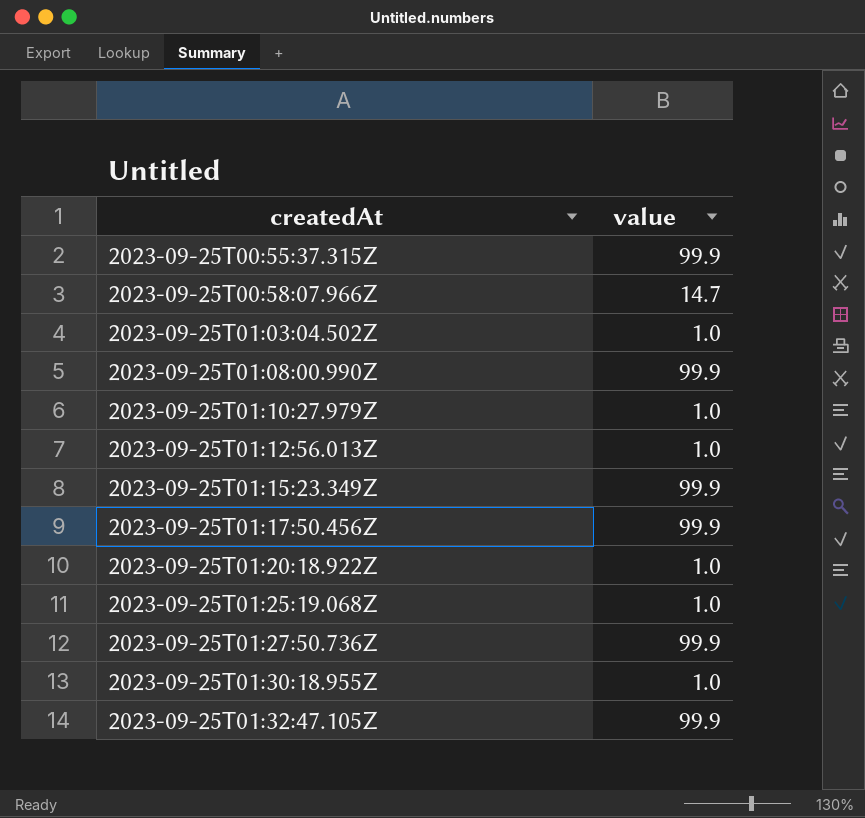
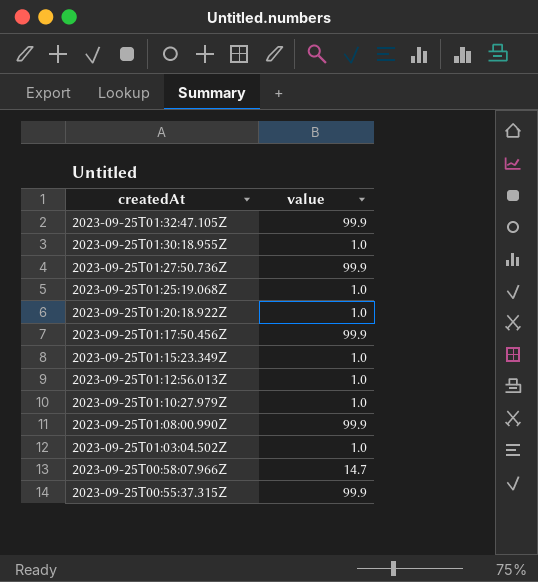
row order: createdAt ascending -> createdAt descending
2023-09-25T01:15:23.349Z | value: 99.9 -> 1.0

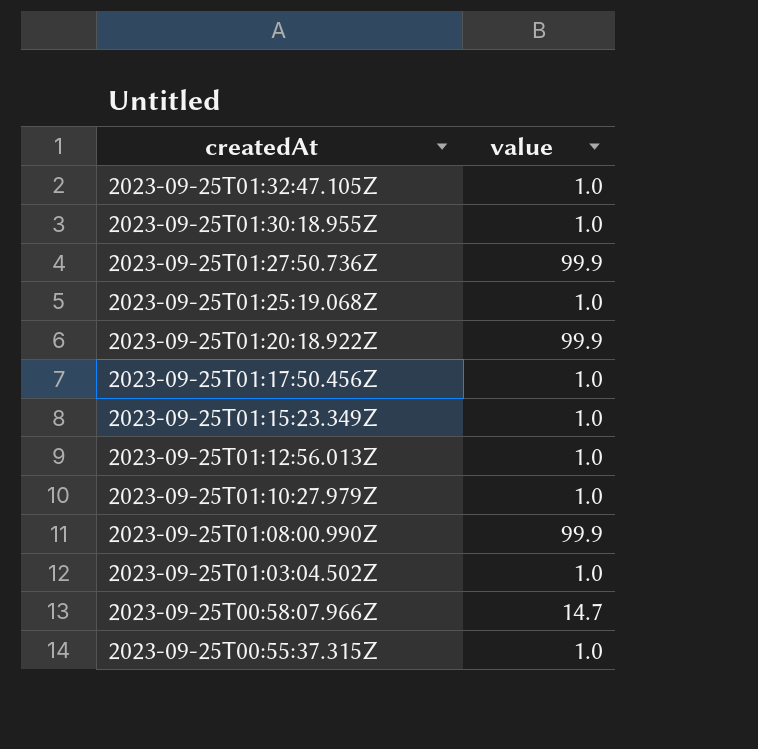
2023-09-25T01:32:47.105Z | value: 99.9 -> 1.0
2023-09-25T01:20:18.922Z | value: 1.0 -> 99.9
2023-09-25T01:17:50.456Z | value: 99.9 -> 1.0
2023-09-25T00:55:37.315Z | value: 99.9 -> 1.0

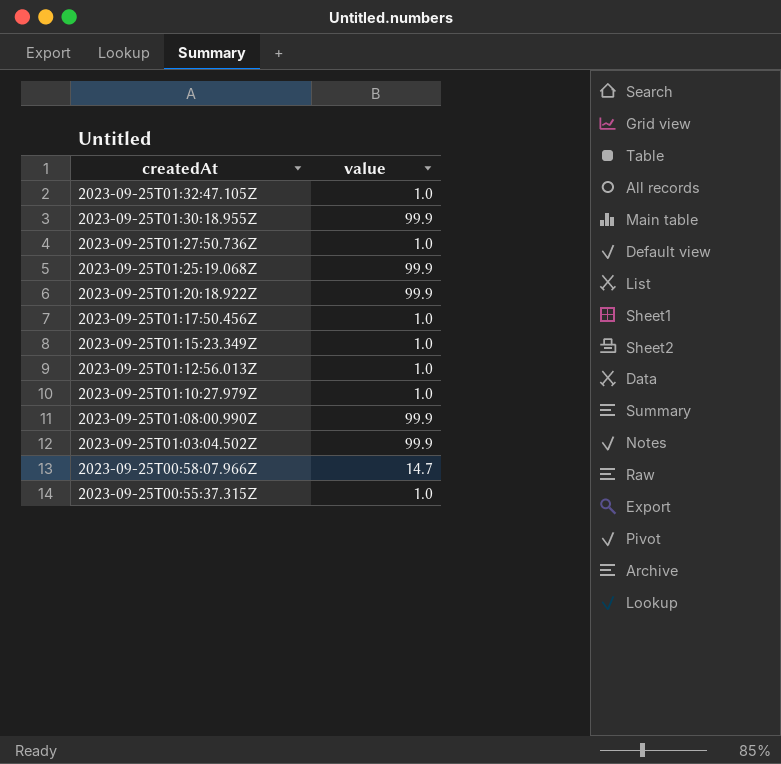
2023-09-25T01:30:18.955Z | value: 1.0 -> 99.9
2023-09-25T01:27:50.736Z | value: 99.9 -> 1.0
2023-09-25T01:25:19.068Z | value: 1.0 -> 99.9
2023-09-25T01:03:04.502Z | value: 1.0 -> 99.9

